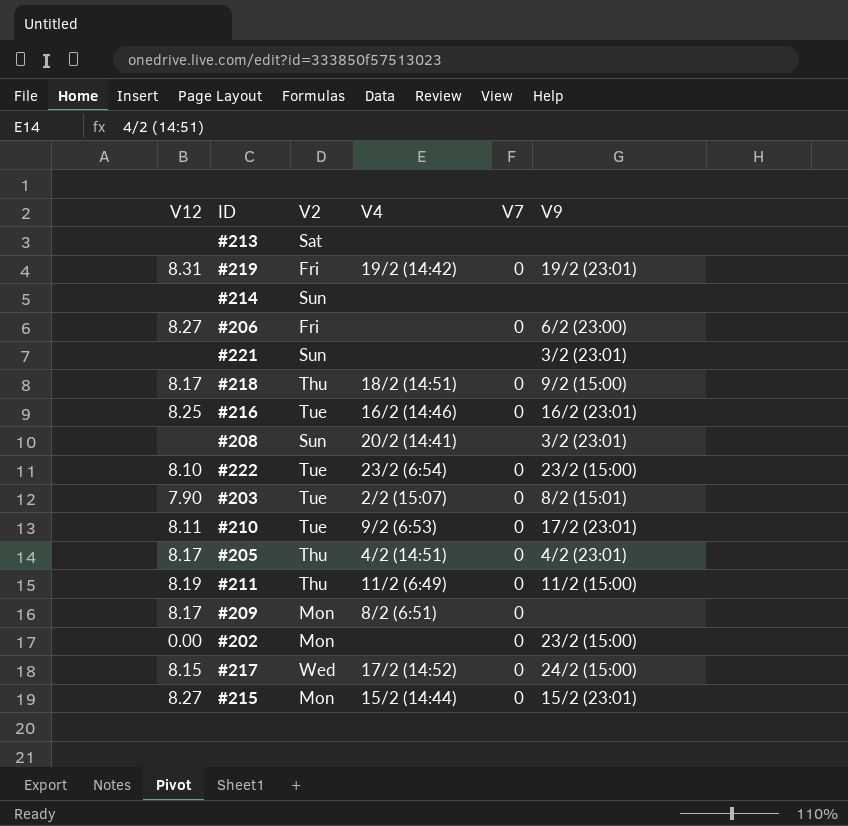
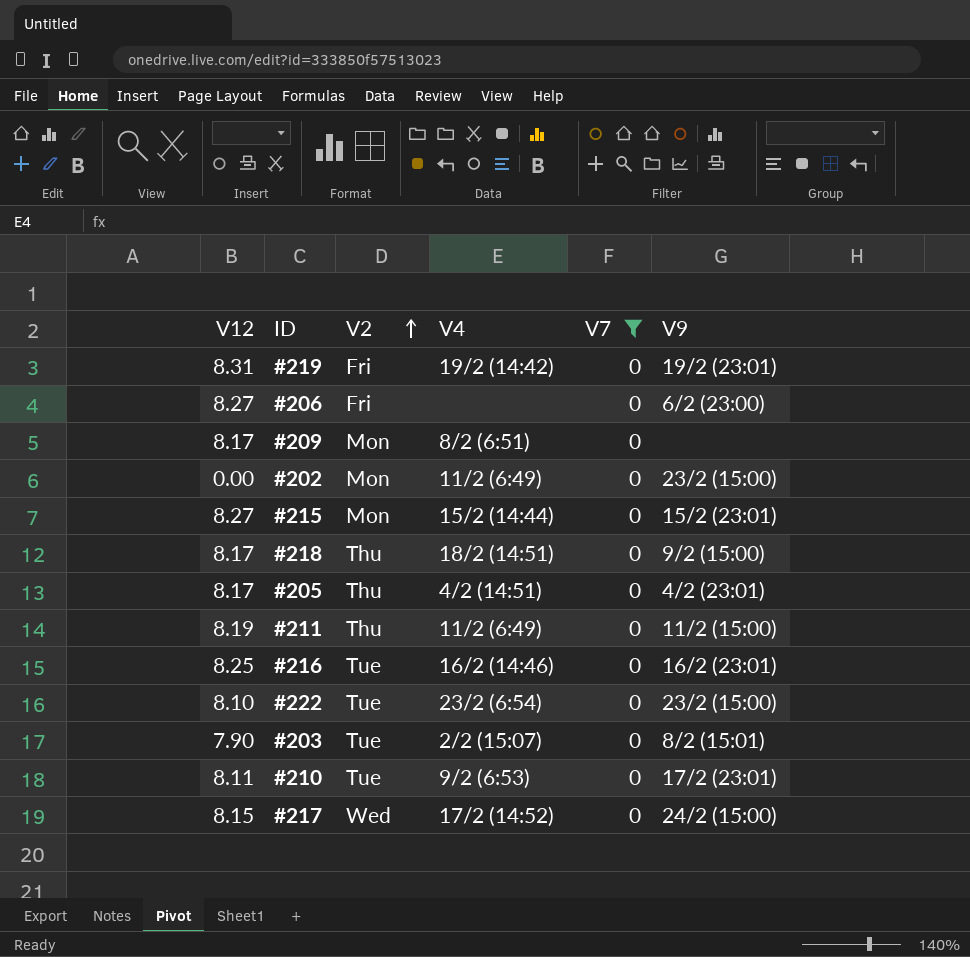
filter: none -> V7 = 0
row order: none -> V2 ascending
#202 | V4: none -> 11/2 (6:49)

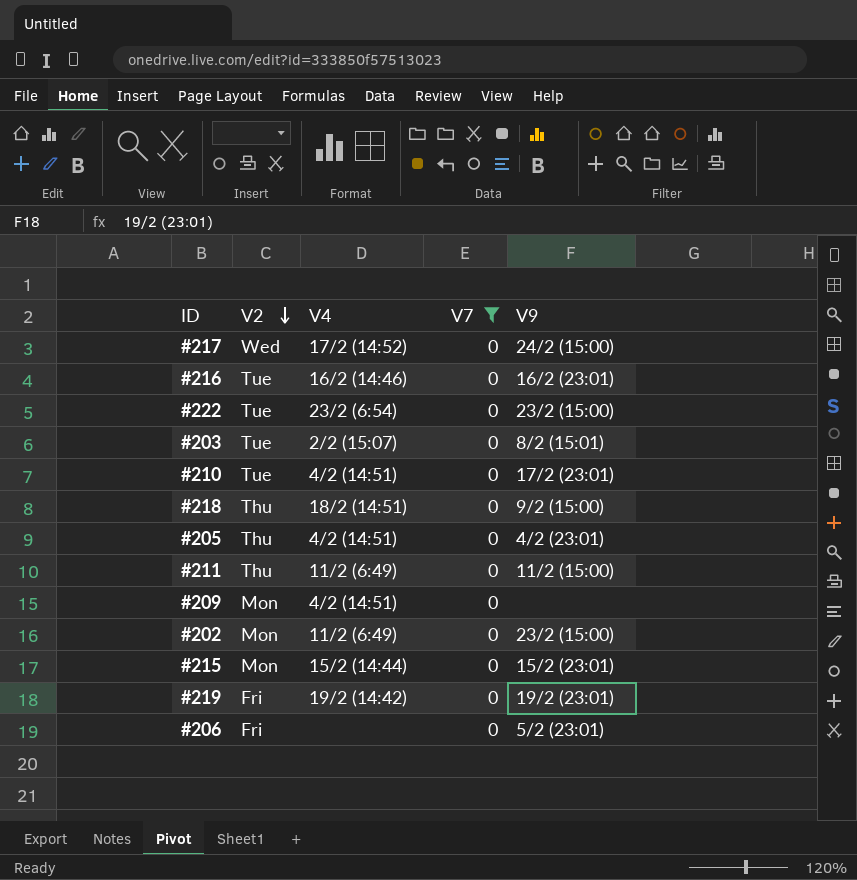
row order: V2 ascending -> V2 descending
column V12 | position: 1 -> none
#210 | V4: 9/2 (6:53) -> 4/2 (14:51)
#209 | V4: 8/2 (6:51) -> 4/2 (14:51)
#206 | V9: 6/2 (23:00) -> 5/2 (23:01)

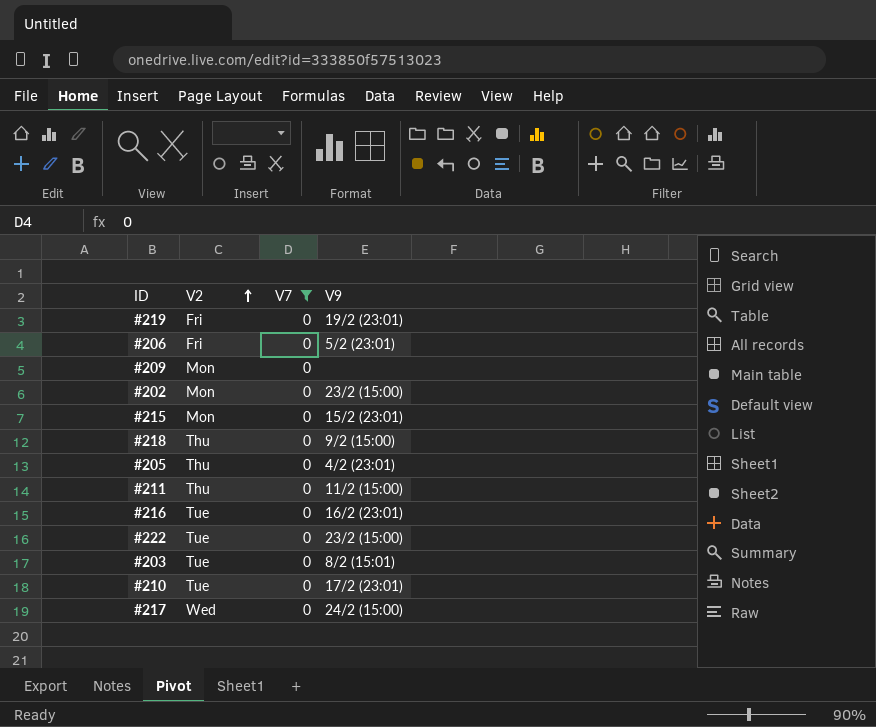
row order: V2 descending -> V2 ascending
column V4 | position: 3 -> none

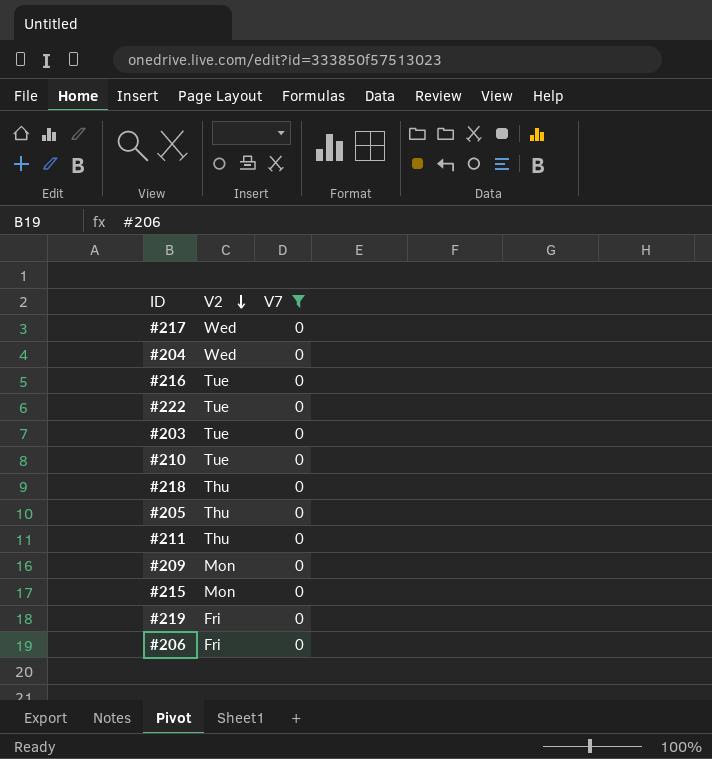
row order: V2 ascending -> V2 descending
column V9 | position: 4 -> none
row #202: Mon | 0 | 23/2 (15:00) -> none
row #204: none -> Wed | 0

